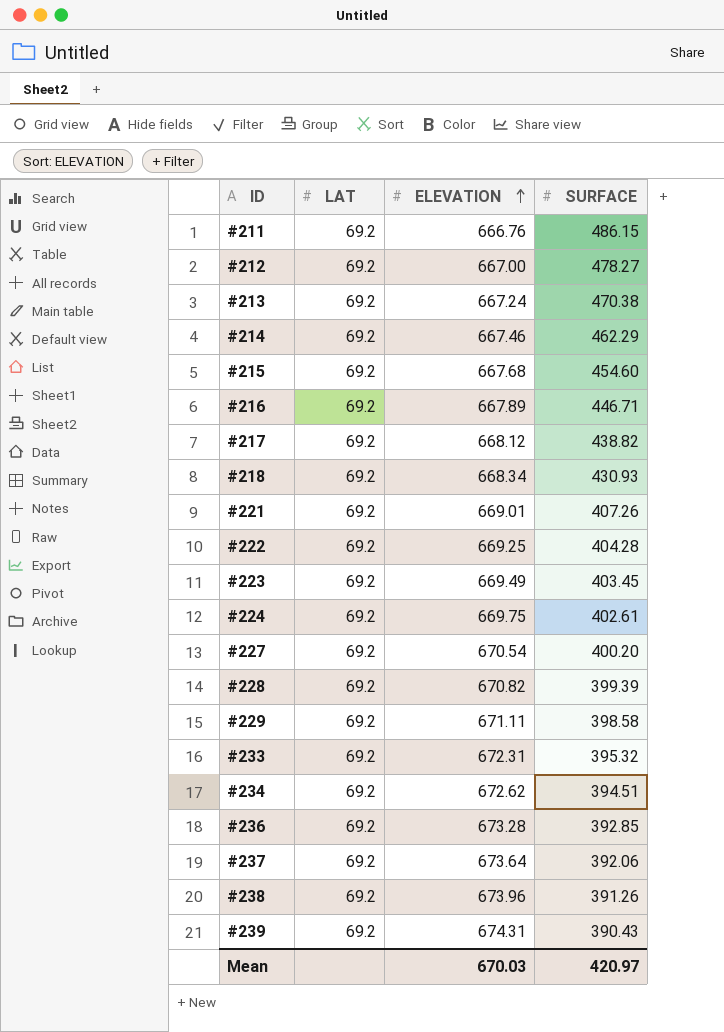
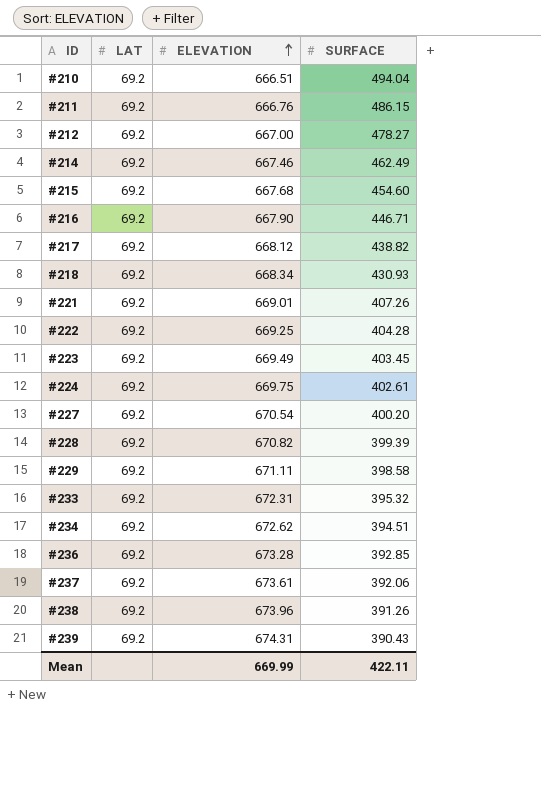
row #213: 69.2 | 667.24 | 470.38 -> none
row #210: none -> 69.2 | 666.51 | 494.04
#214 | SURFACE: 462.29 -> 462.49
#216 | ELEVATION: 667.89 -> 667.90
#237 | ELEVATION: 673.64 -> 673.61
Mean | ELEVATION: 670.03 -> 669.99
Mean | SURFACE: 420.97 -> 422.11

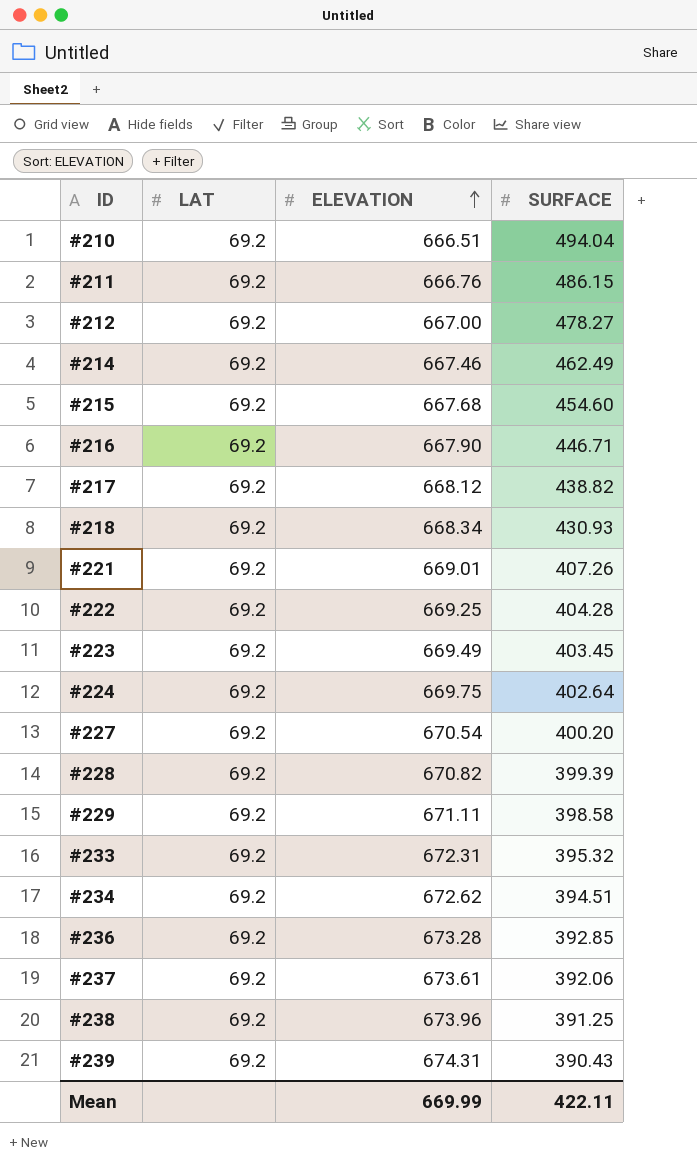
#224 | SURFACE: 402.61 -> 402.64
#238 | SURFACE: 391.26 -> 391.25

